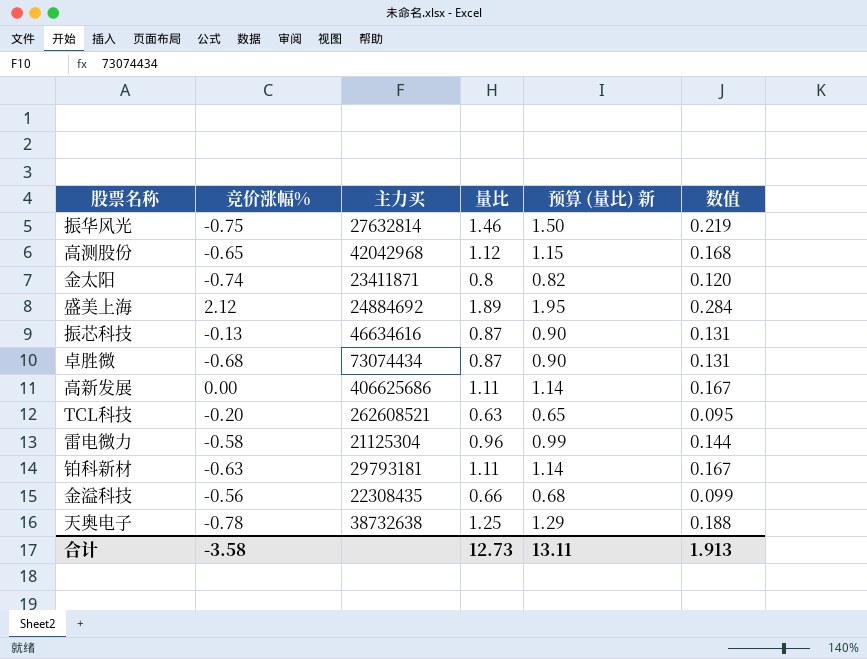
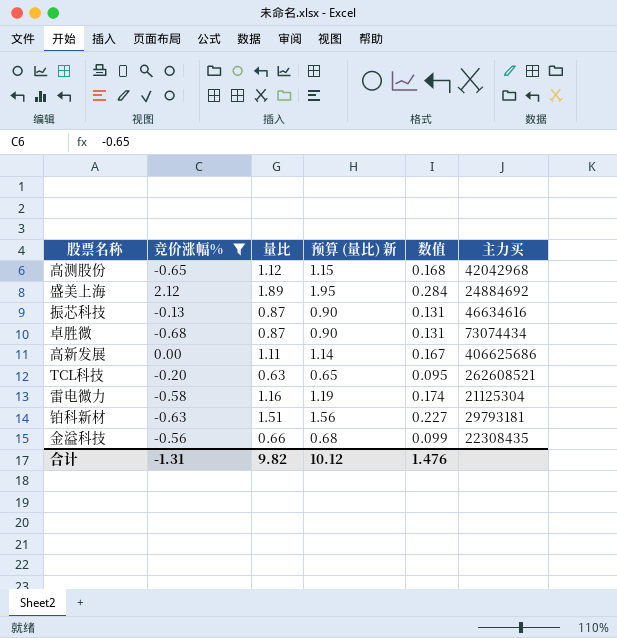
filter: none -> 竞价涨幅% >= -0.68
column 主力买 | position: 3 -> 6
雷电微力 | 量比: 0.96 -> 1.16
雷电微力 | 预算 (量比) 新: 0.99 -> 1.19
雷电微力 | 数值: 0.144 -> 0.174
铂科新材 | 量比: 1.11 -> 1.51
铂科新材 | 预算 (量比) 新: 1.14 -> 1.56
铂科新材 | 数值: 0.167 -> 0.227
合计 | 竞价涨幅%: -3.58 -> -1.31
合计 | 量比: 12.73 -> 9.82
合计 | 预算 (量比) 新: 13.11 -> 10.12
合计 | 数值: 1.913 -> 1.476

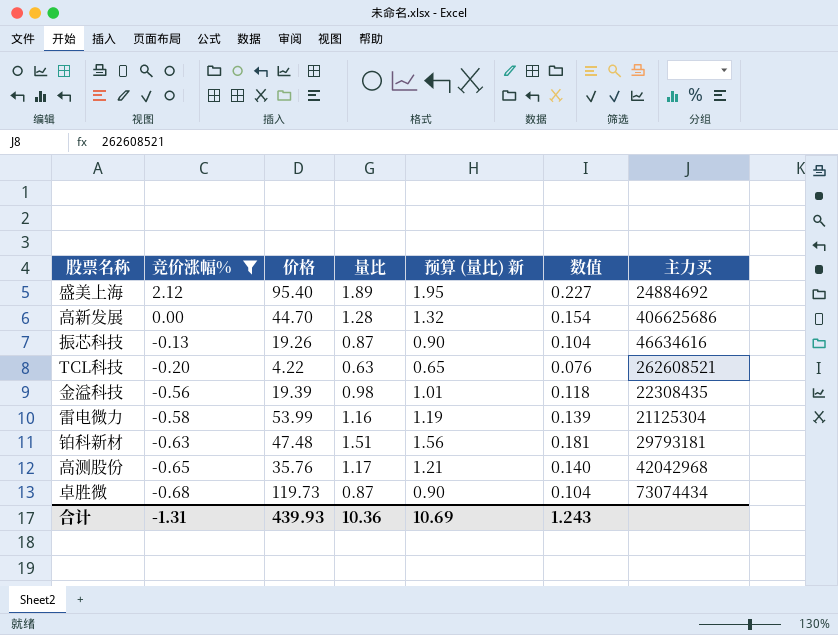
row order: none -> 竞价涨幅% descending
column 价格 | position: none -> 3
column 数值 | formula: [量比] * 0.15 -> [量比] * 0.12
高新发展 | 量比: 1.11 -> 1.28
高新发展 | 预算 (量比) 新: 1.14 -> 1.32
金溢科技 | 量比: 0.66 -> 0.98
金溢科技 | 预算 (量比) 新: 0.68 -> 1.01
高测股份 | 量比: 1.12 -> 1.17
高测股份 | 预算 (量比) 新: 1.15 -> 1.21
合计 | 量比: 9.82 -> 10.36
合计 | 预算 (量比) 新: 10.12 -> 10.69
合计 | 数值: 1.476 -> 1.243

